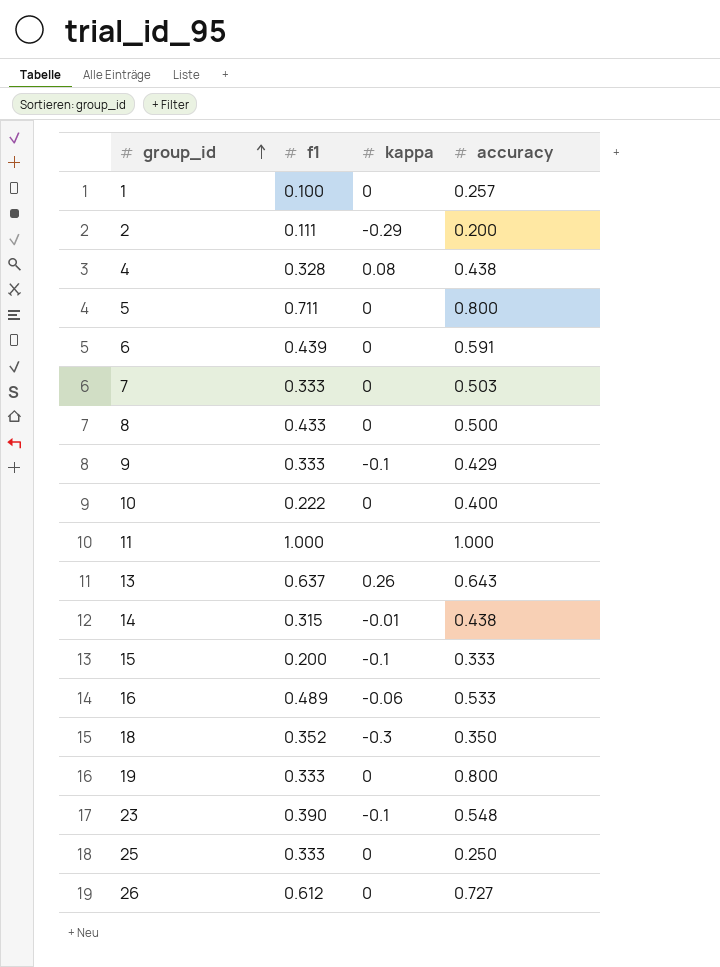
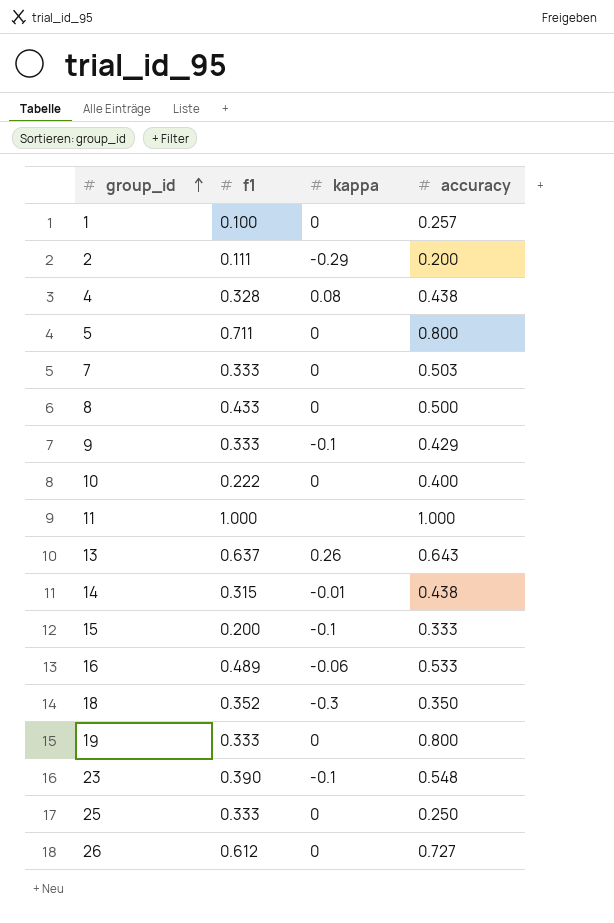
row 6: 0.439 | 0 | 0.591 -> none

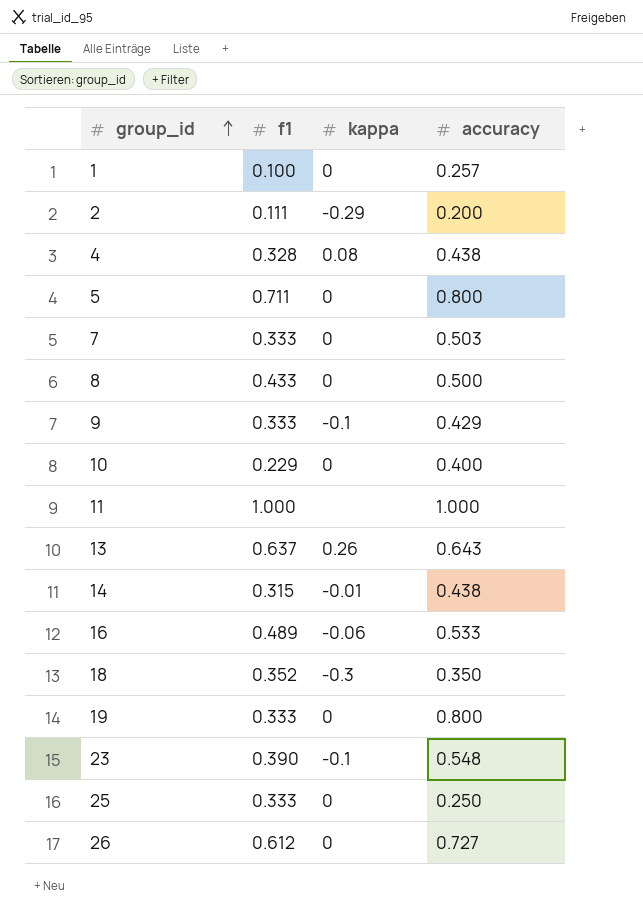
row 15: 0.200 | -0.1 | 0.333 -> none
10 | f1: 0.222 -> 0.229

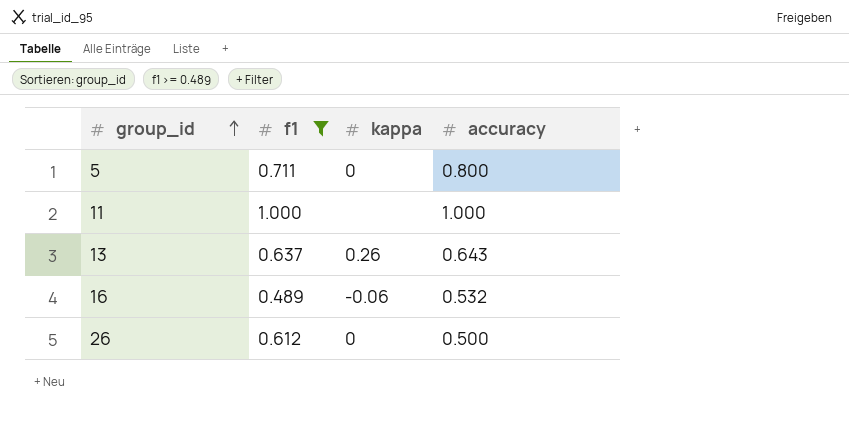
filter: none -> f1 >= 0.489
16 | accuracy: 0.533 -> 0.532
26 | accuracy: 0.727 -> 0.500

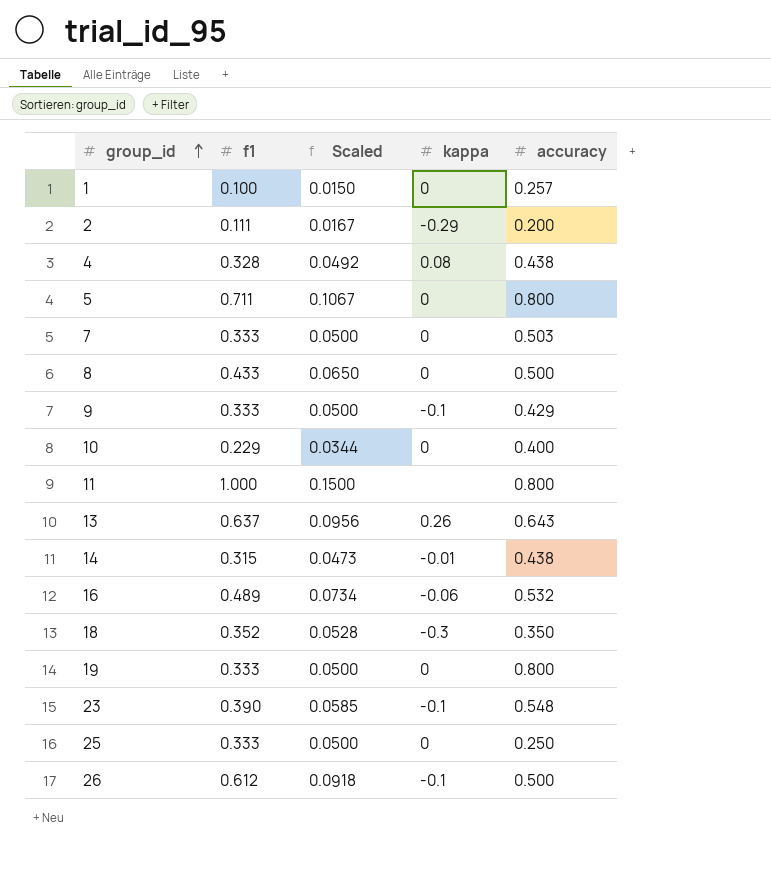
filter: f1 >= 0.489 -> none
column Scaled | formula: none -> [f1] * 0.15
11 | accuracy: 1.000 -> 0.800
26 | kappa: 0 -> -0.1

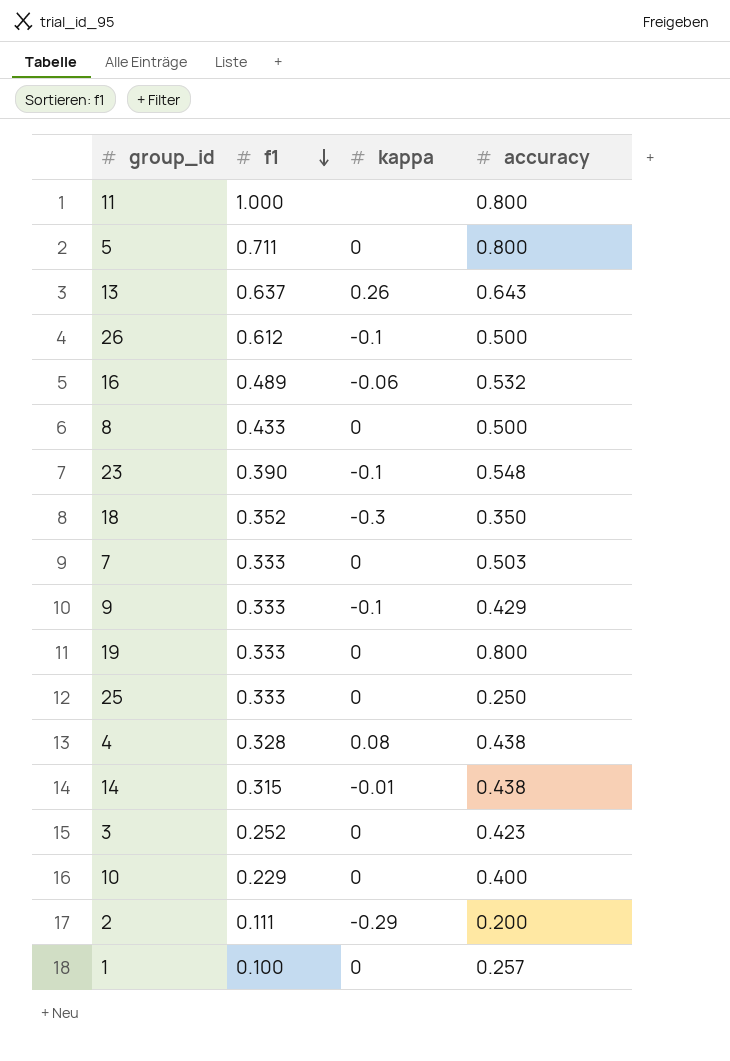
row order: group_id ascending -> f1 descending
column Scaled | formula: [f1] * 0.15 -> none
row 3: none -> 0.252 | 0 | 0.423

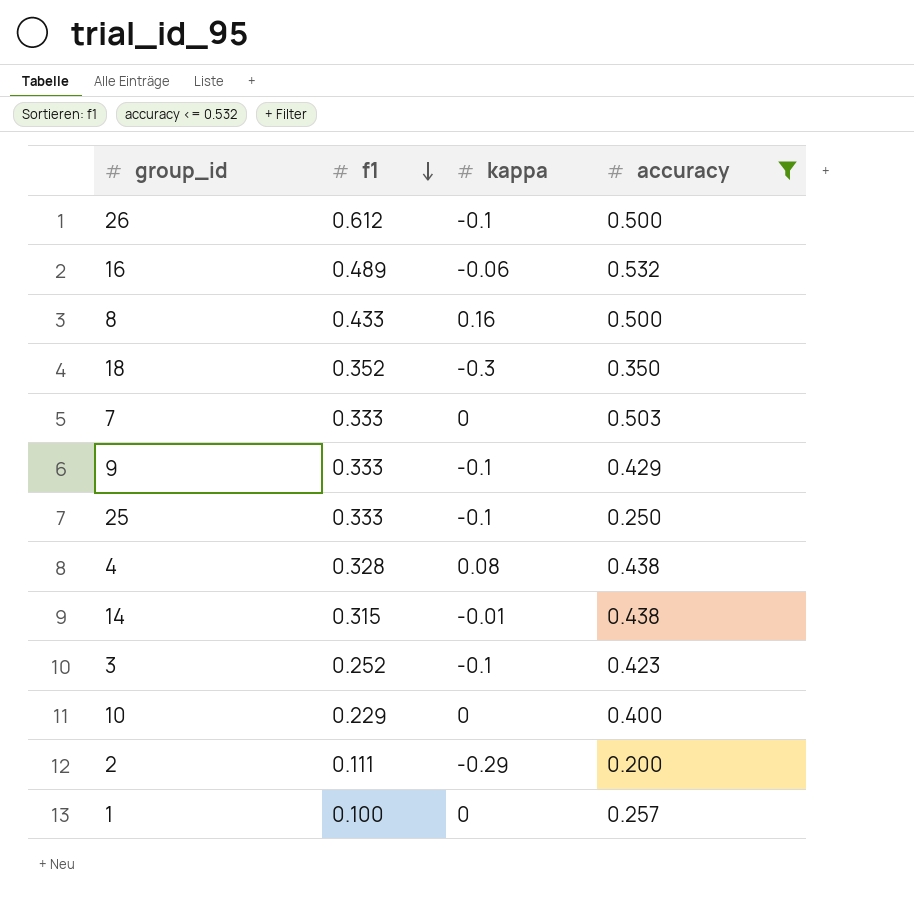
filter: none -> accuracy <= 0.532
8 | kappa: 0 -> 0.16
25 | kappa: 0 -> -0.1
3 | kappa: 0 -> -0.1

